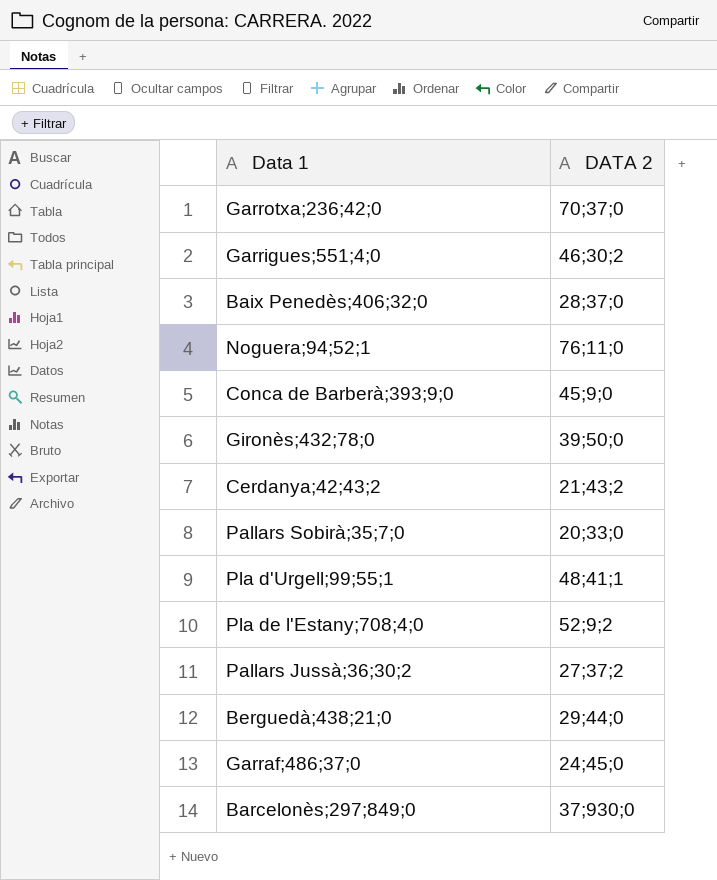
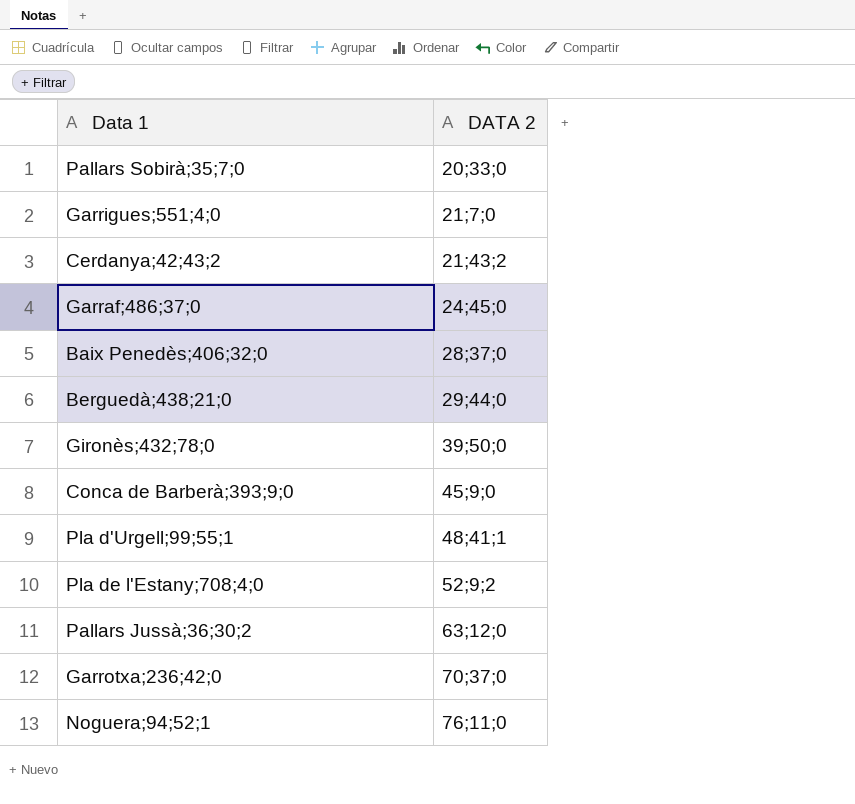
row order: none -> DATA 2 ascending
row Barcelonès;297;849;0: 37;930;0 -> none
Garrigues;551;4;0 | DATA 2: 46;30;2 -> 21;7;0
Pallars Jussà;36;30;2 | DATA 2: 27;37;2 -> 63;12;0

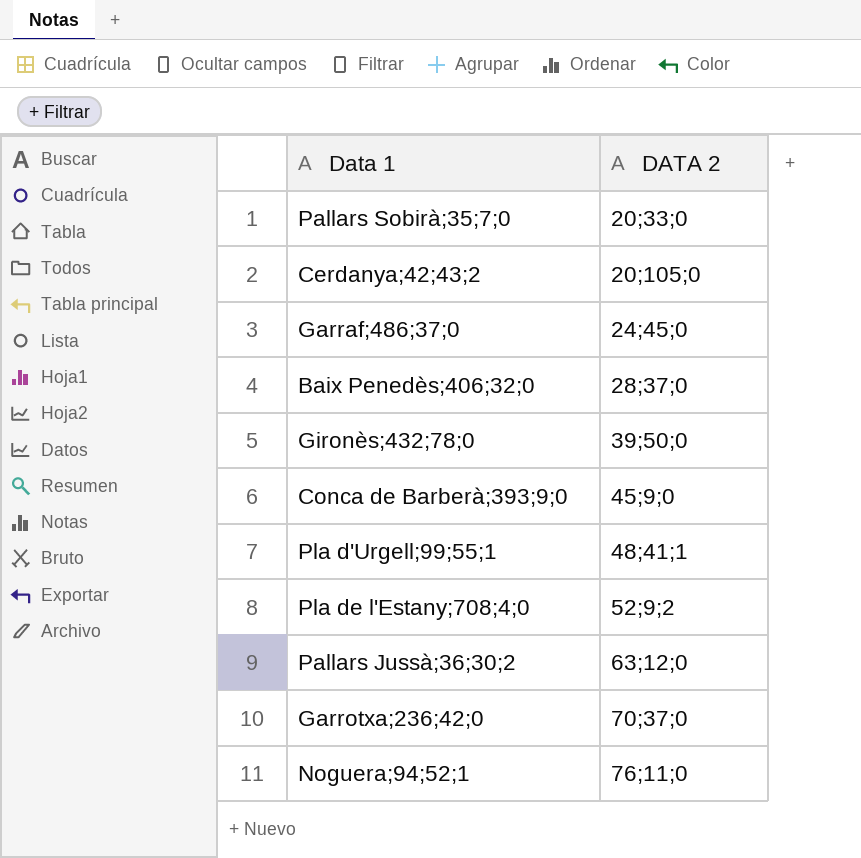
row Garrigues;551;4;0: 21;7;0 -> none
row Berguedà;438;21;0: 29;44;0 -> none
Cerdanya;42;43;2 | DATA 2: 21;43;2 -> 20;105;0

